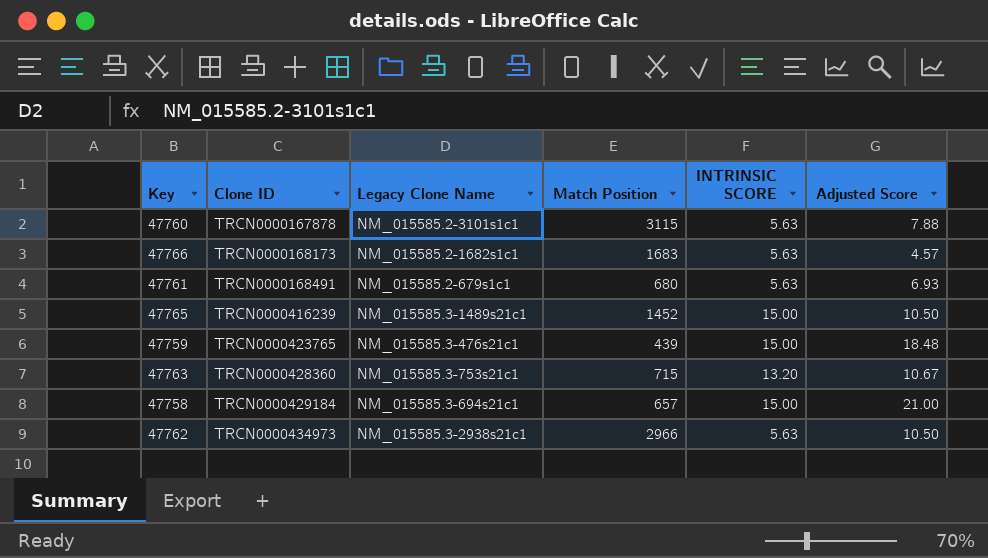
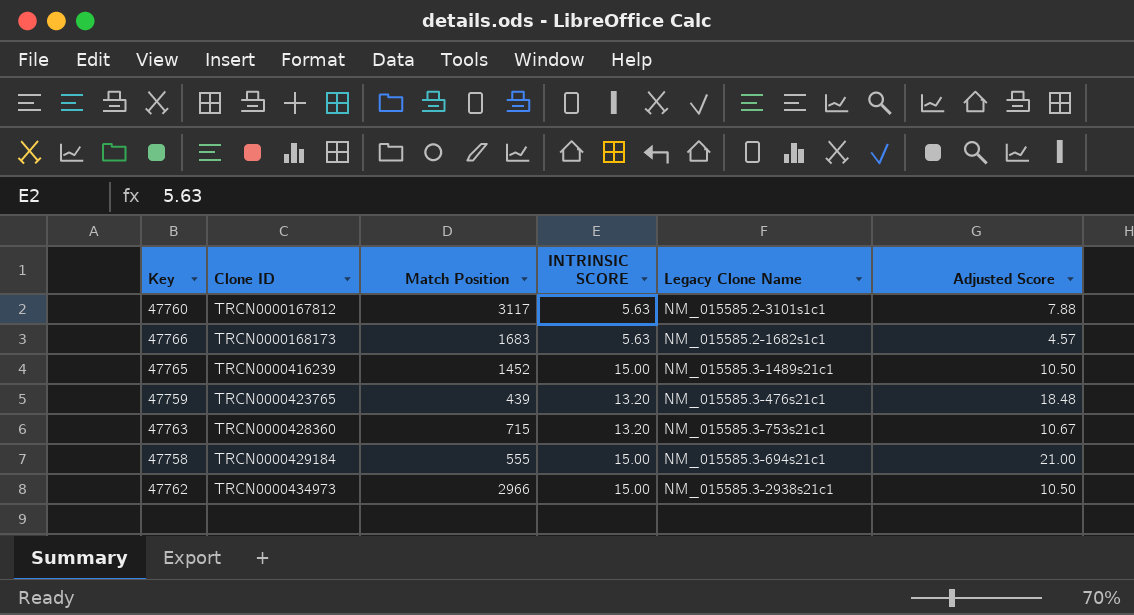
column Legacy Clone Name | position: 3 -> 5
row 47761: TRCN0000168491 | NM_015585.2-679s1c1 | 680 | 5.63 | 6.93 -> none
47760 | Clone ID: TRCN0000167878 -> TRCN0000167812
47760 | Match Position: 3115 -> 3117
47759 | INTRINSIC SCORE: 15.00 -> 13.20
47758 | Match Position: 657 -> 555
47762 | INTRINSIC SCORE: 5.63 -> 15.00

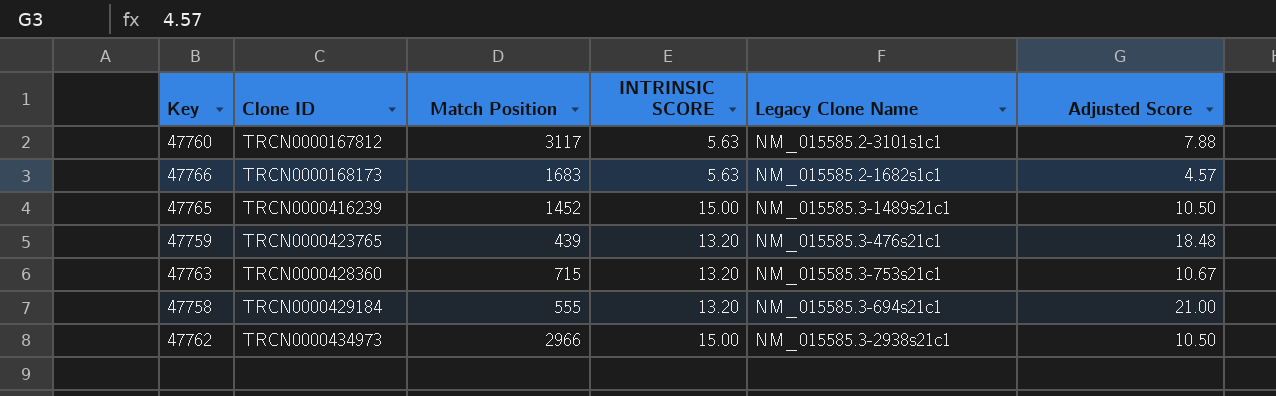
47758 | INTRINSIC SCORE: 15.00 -> 13.20

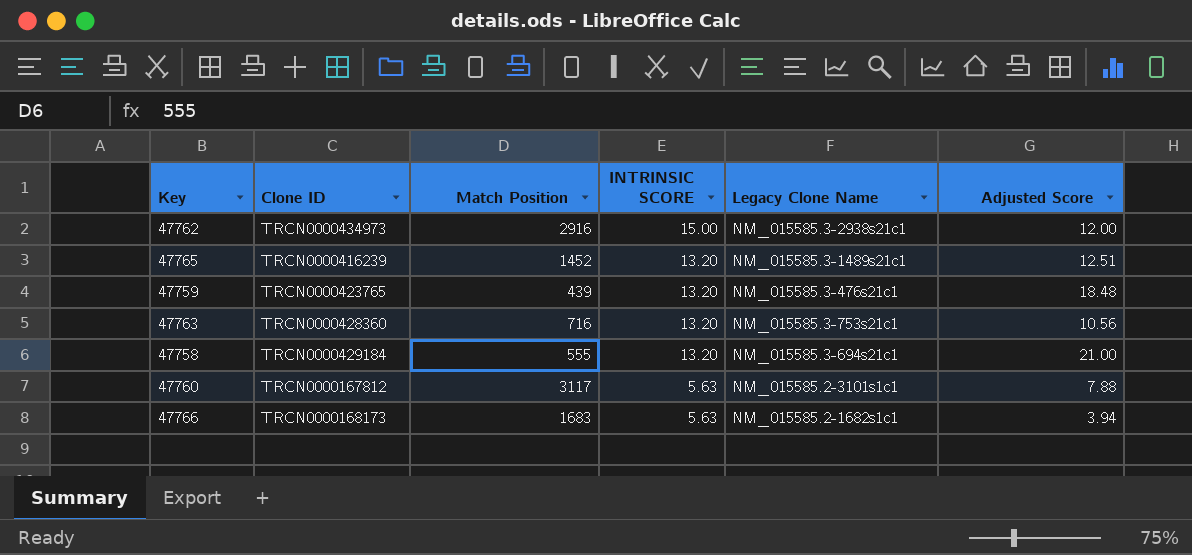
row order: Clone ID ascending -> INTRINSIC SCORE descending
47762 | Match Position: 2966 -> 2916
47762 | Adjusted Score: 10.50 -> 12.00
47765 | INTRINSIC SCORE: 15.00 -> 13.20
47765 | Adjusted Score: 10.50 -> 12.51
47763 | Match Position: 715 -> 716
47763 | Adjusted Score: 10.67 -> 10.56
47766 | Adjusted Score: 4.57 -> 3.94

